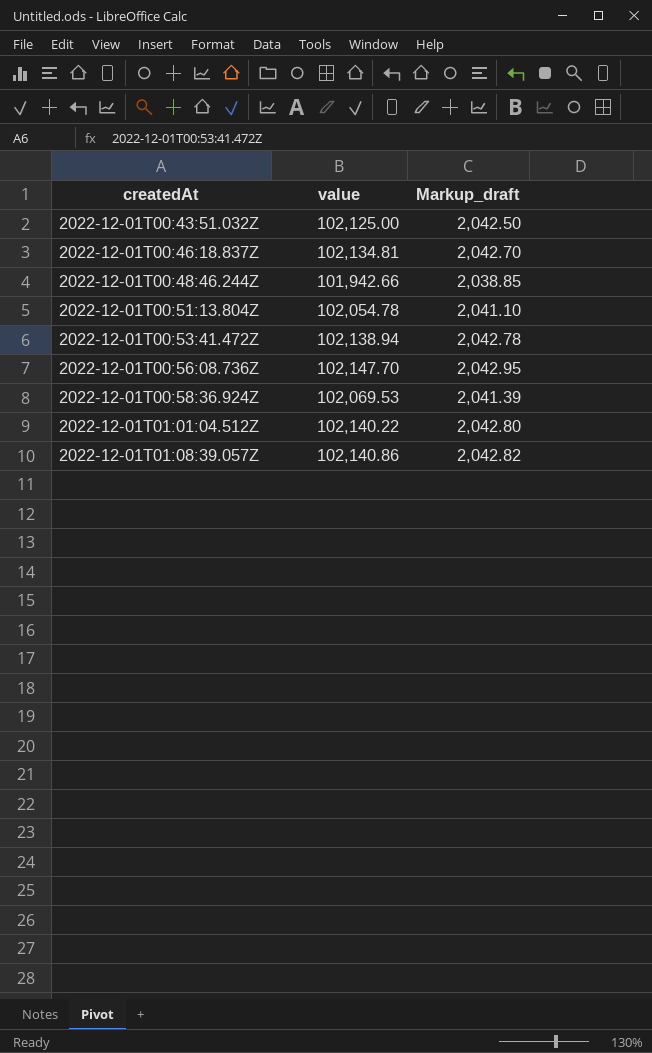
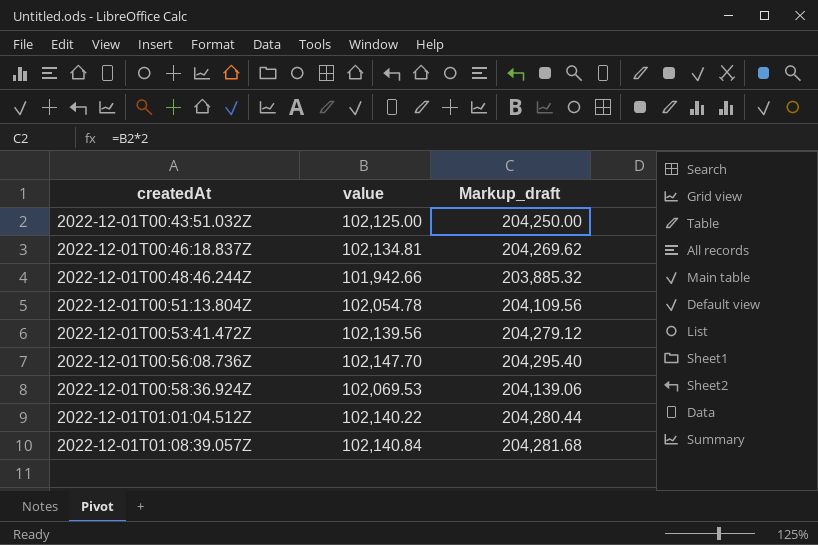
column Markup_draft | formula: [value] * 0.02 -> [value] * 2
2022-12-01T00:53:41.472Z | value: 102,138.94 -> 102,139.56
2022-12-01T01:08:39.057Z | value: 102,140.86 -> 102,140.84

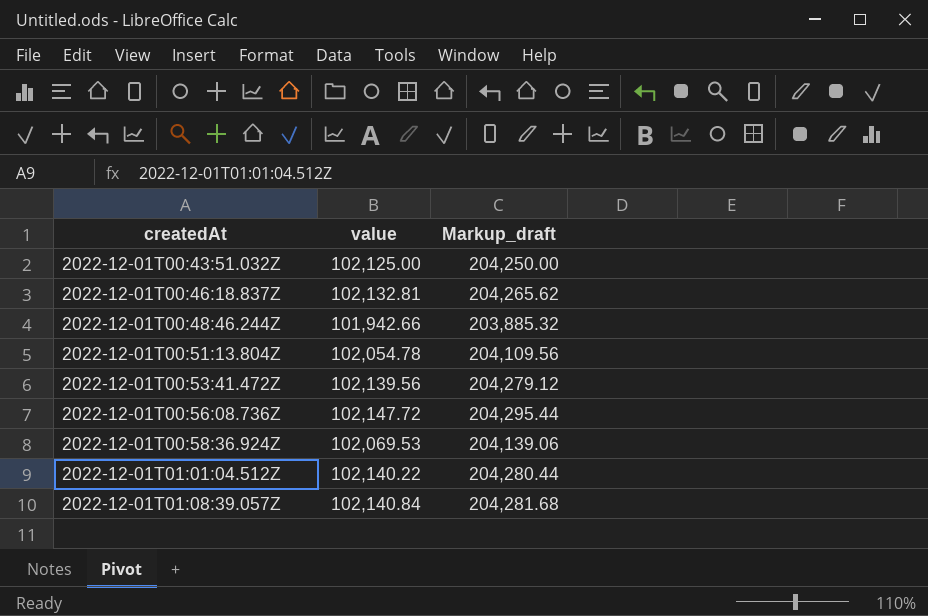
2022-12-01T00:46:18.837Z | value: 102,134.81 -> 102,132.81
2022-12-01T00:46:18.837Z | Markup_draft: 204,269.62 -> 204,265.62
2022-12-01T00:56:08.736Z | value: 102,147.70 -> 102,147.72
2022-12-01T00:56:08.736Z | Markup_draft: 204,295.40 -> 204,295.44

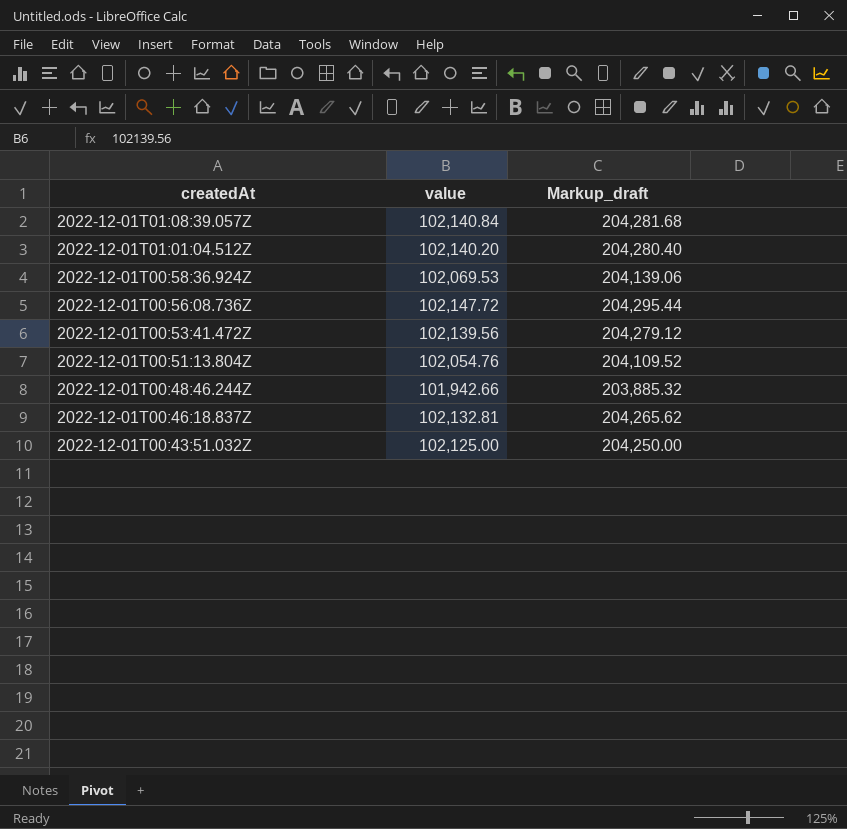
row order: createdAt ascending -> createdAt descending
2022-12-01T01:01:04.512Z | value: 102,140.22 -> 102,140.20
2022-12-01T01:01:04.512Z | Markup_draft: 204,280.44 -> 204,280.40
2022-12-01T00:51:13.804Z | value: 102,054.78 -> 102,054.76
2022-12-01T00:51:13.804Z | Markup_draft: 204,109.56 -> 204,109.52

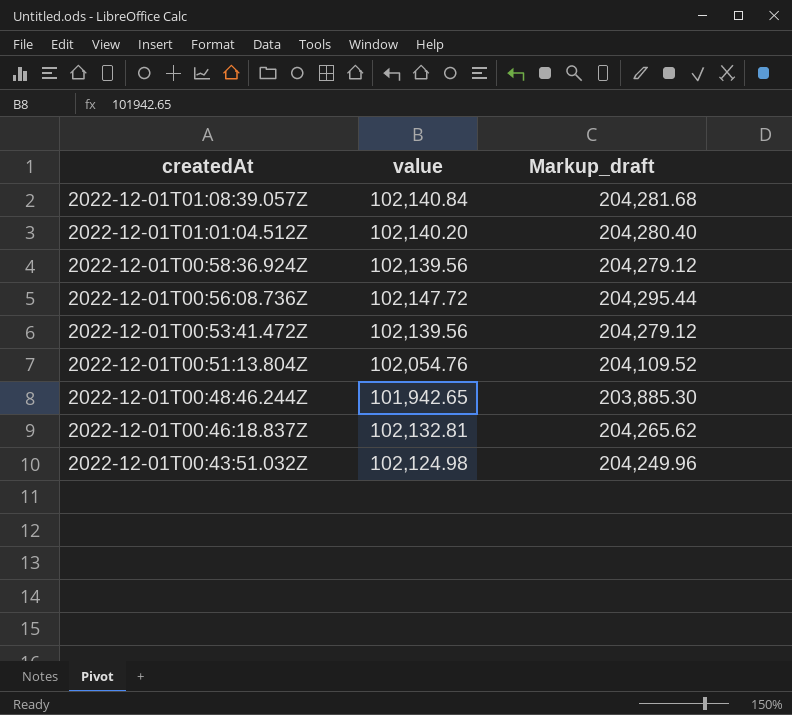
2022-12-01T00:58:36.924Z | value: 102,069.53 -> 102,139.56
2022-12-01T00:58:36.924Z | Markup_draft: 204,139.06 -> 204,279.12
2022-12-01T00:48:46.244Z | value: 101,942.66 -> 101,942.65
2022-12-01T00:48:46.244Z | Markup_draft: 203,885.32 -> 203,885.30
2022-12-01T00:43:51.032Z | value: 102,125.00 -> 102,124.98
2022-12-01T00:43:51.032Z | Markup_draft: 204,250.00 -> 204,249.96

